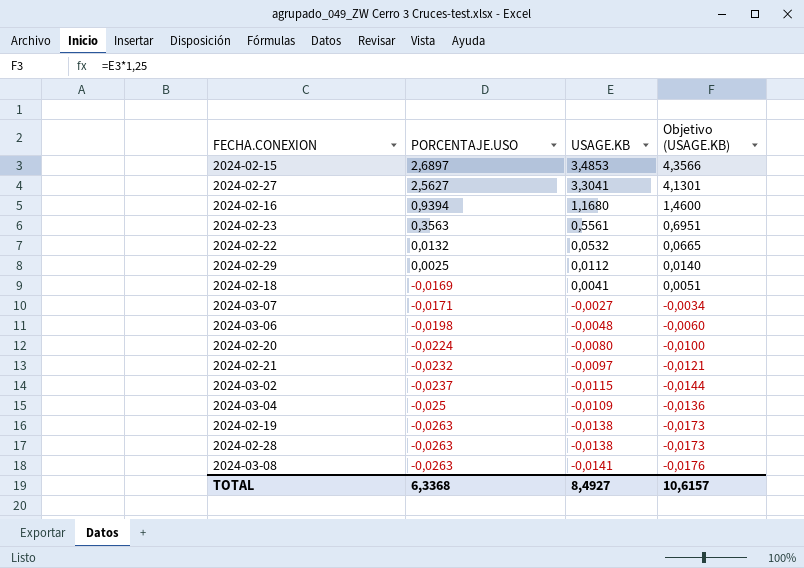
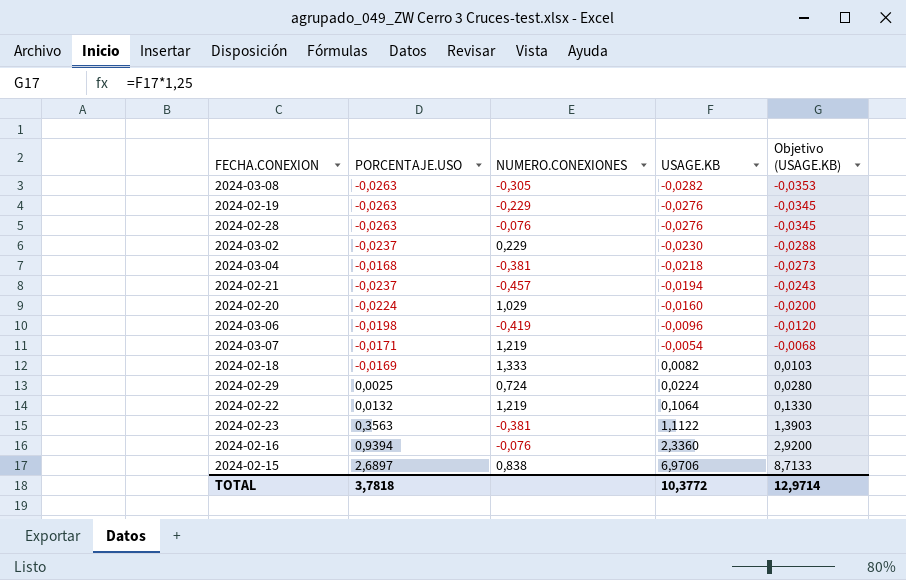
row order: PORCENTAJE.USO descending -> USAGE.KB ascending
column NUMERO.CONEXIONES | position: none -> 3
row 2024-02-27: 2,5627 | 3,3041 | 4,1301 -> none
2024-03-08 | USAGE.KB: -0,0141 -> -0,0282
2024-03-08 | Objetivo (USAGE.KB): -0,0176 -> -0,0353
2024-02-19 | USAGE.KB: -0,0138 -> -0,0276
2024-02-19 | Objetivo (USAGE.KB): -0,0173 -> -0,0345
2024-02-28 | USAGE.KB: -0,0138 -> -0,0276
2024-02-28 | Objetivo (USAGE.KB): -0,0173 -> -0,0345
2024-03-02 | USAGE.KB: -0,0115 -> -0,0230
2024-03-02 | Objetivo (USAGE.KB): -0,0144 -> -0,0288
2024-03-04 | PORCENTAJE.USO: -0,025 -> -0,0168
2024-03-04 | USAGE.KB: -0,0109 -> -0,0218
2024-03-04 | Objetivo (USAGE.KB): -0,0136 -> -0,0273
2024-02-21 | PORCENTAJE.USO: -0,0232 -> -0,0237
2024-02-21 | USAGE.KB: -0,0097 -> -0,0194
2024-02-21 | Objetivo (USAGE.KB): -0,0121 -> -0,0243
2024-02-20 | USAGE.KB: -0,0080 -> -0,0160
2024-02-20 | Objetivo (USAGE.KB): -0,0100 -> -0,0200
2024-03-06 | USAGE.KB: -0,0048 -> -0,0096
2024-03-06 | Objetivo (USAGE.KB): -0,0060 -> -0,0120
2024-03-07 | USAGE.KB: -0,0027 -> -0,0054
2024-03-07 | Objetivo (USAGE.KB): -0,0034 -> -0,0068
2024-02-18 | USAGE.KB: 0,0041 -> 0,0082
2024-02-18 | Objetivo (USAGE.KB): 0,0051 -> 0,0103
2024-02-29 | USAGE.KB: 0,0112 -> 0,0224
2024-02-29 | Objetivo (USAGE.KB): 0,0140 -> 0,0280
2024-02-22 | USAGE.KB: 0,0532 -> 0,1064
2024-02-22 | Objetivo (USAGE.KB): 0,0665 -> 0,1330
2024-02-23 | USAGE.KB: 0,5561 -> 1,1122
2024-02-23 | Objetivo (USAGE.KB): 0,6951 -> 1,3903
2024-02-16 | USAGE.KB: 1,1680 -> 2,3360
2024-02-16 | Objetivo (USAGE.KB): 1,4600 -> 2,9200
2024-02-15 | USAGE.KB: 3,4853 -> 6,9706
2024-02-15 | Objetivo (USAGE.KB): 4,3566 -> 8,7133
TOTAL | PORCENTAJE.USO: 6,3368 -> 3,7818
TOTAL | USAGE.KB: 8,4927 -> 10,3772
TOTAL | Objetivo (USAGE.KB): 10,6157 -> 12,9714

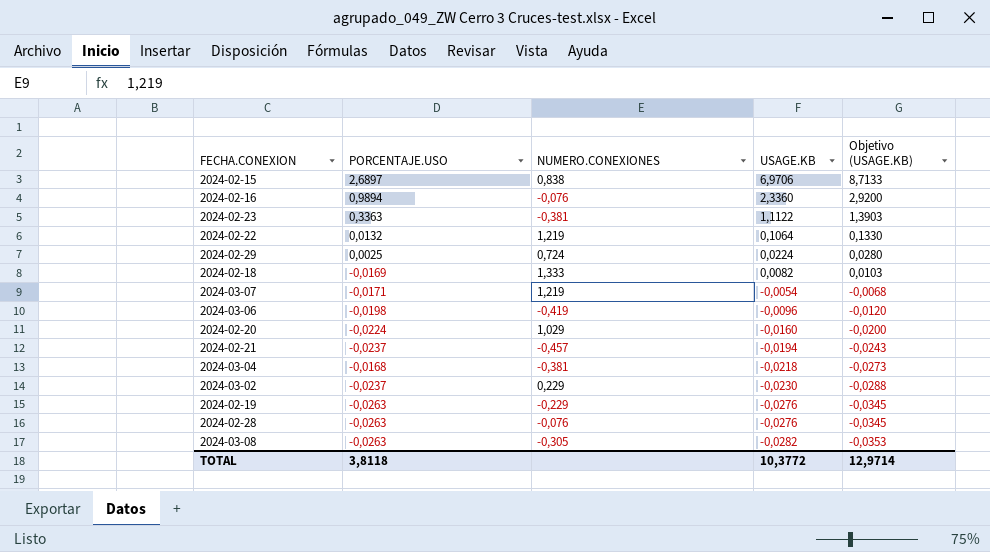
row order: USAGE.KB ascending -> USAGE.KB descending
2024-02-16 | PORCENTAJE.USO: 0,9394 -> 0,9894
2024-02-23 | PORCENTAJE.USO: 0,3563 -> 0,3363
TOTAL | PORCENTAJE.USO: 3,7818 -> 3,8118

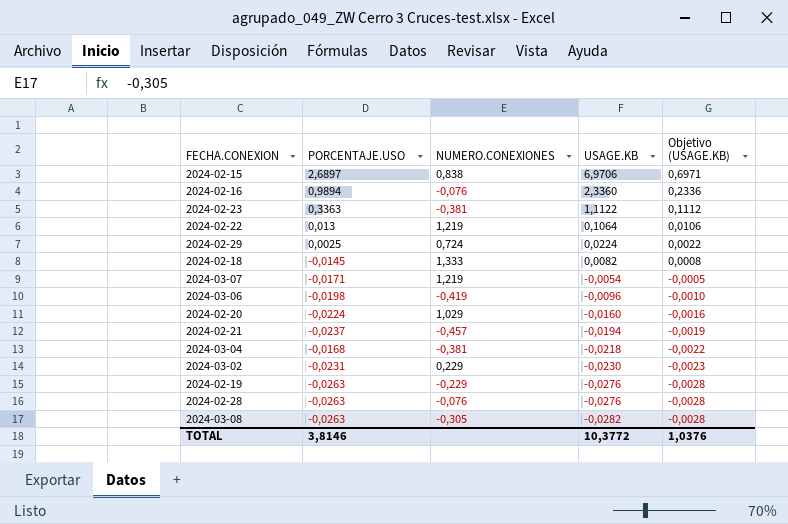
column Objetivo (USAGE.KB) | formula: [USAGE.KB] * 1,25 -> [USAGE.KB] * 0,1
2024-02-22 | PORCENTAJE.USO: 0,0132 -> 0,013
2024-02-18 | PORCENTAJE.USO: -0,0169 -> -0,0145
2024-03-02 | PORCENTAJE.USO: -0,0237 -> -0,0231
TOTAL | PORCENTAJE.USO: 3,8118 -> 3,8146
TOTAL | Objetivo (USAGE.KB): 12,9714 -> 1,0376

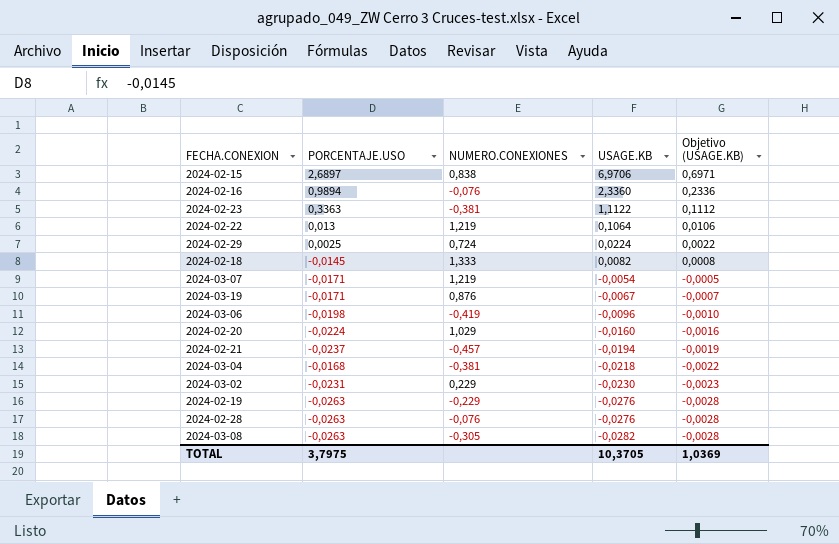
row 2024-03-19: none -> -0,0171 | 0,876 | -0,0067 | -0,0007
TOTAL | PORCENTAJE.USO: 3,8146 -> 3,7975
TOTAL | USAGE.KB: 10,3772 -> 10,3705
TOTAL | Objetivo (USAGE.KB): 1,0376 -> 1,0369

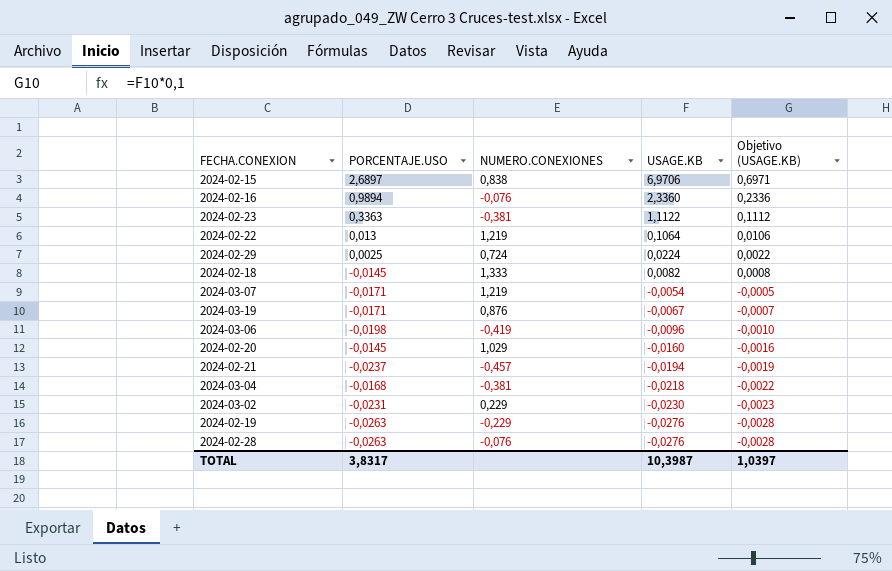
row 2024-03-08: -0,0263 | -0,305 | -0,0282 | -0,0028 -> none
2024-02-20 | PORCENTAJE.USO: -0,0224 -> -0,0145
TOTAL | PORCENTAJE.USO: 3,7975 -> 3,8317
TOTAL | USAGE.KB: 10,3705 -> 10,3987
TOTAL | Objetivo (USAGE.KB): 1,0369 -> 1,0397

